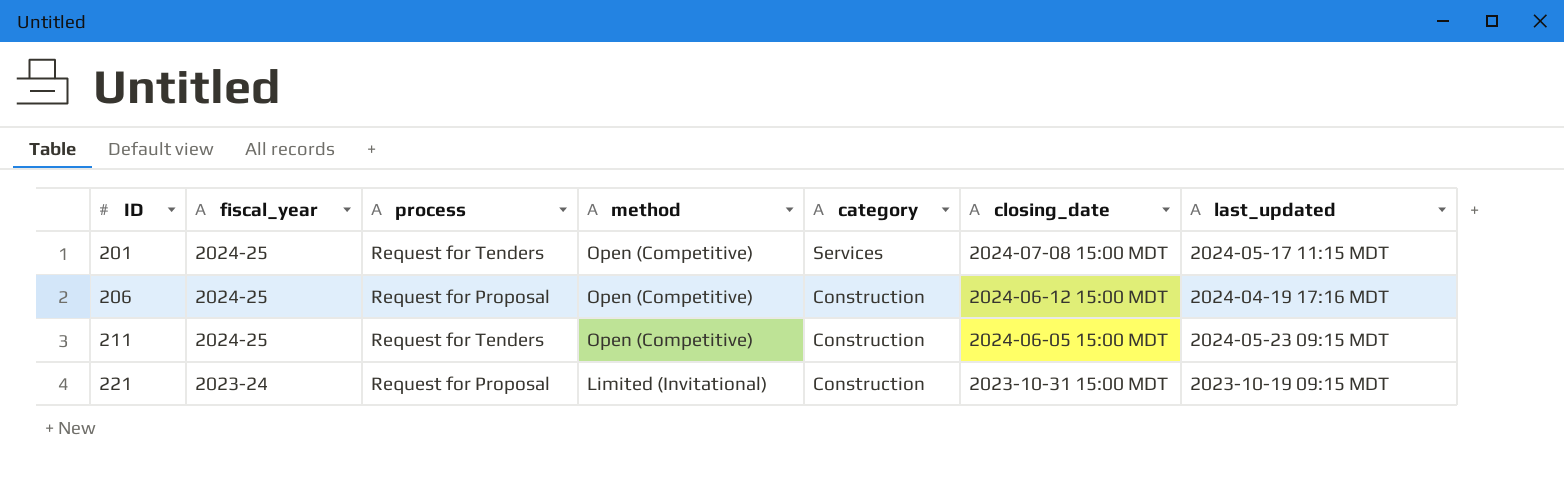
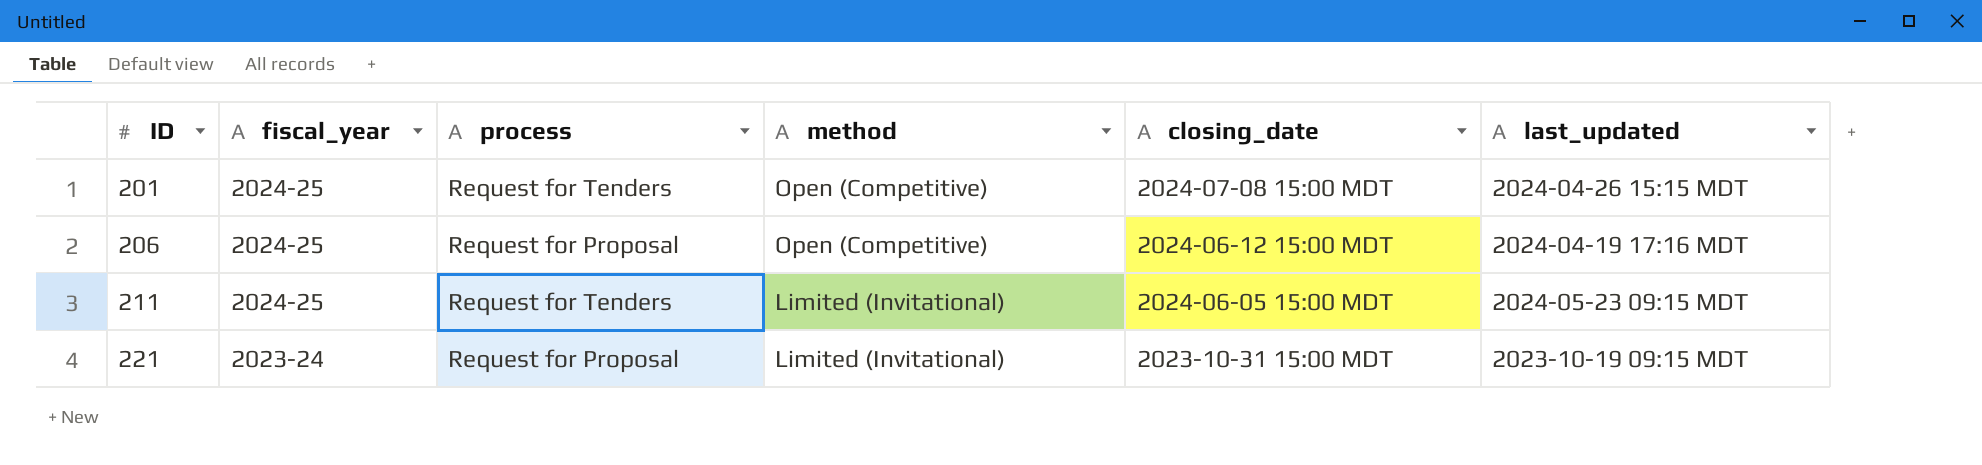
column category | position: 5 -> none
201 | last_updated: 2024-05-17 11:15 MDT -> 2024-04-26 15:15 MDT
211 | method: Open (Competitive) -> Limited (Invitational)

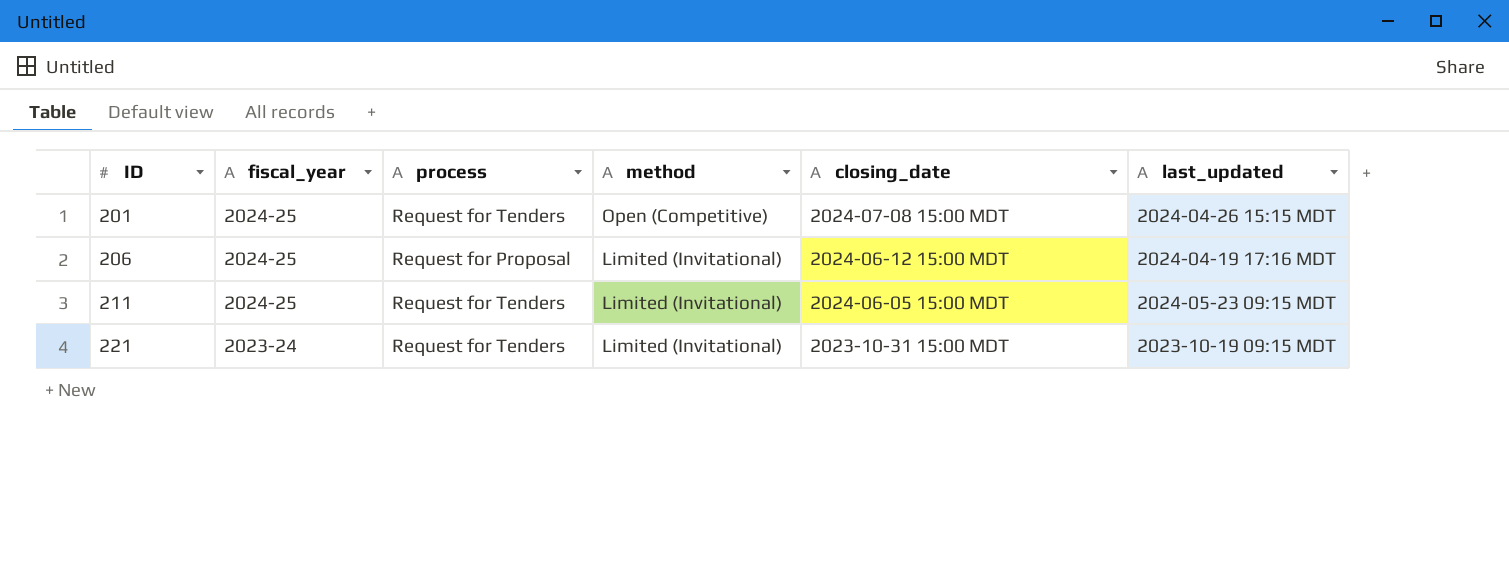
206 | method: Open (Competitive) -> Limited (Invitational)
221 | process: Request for Proposal -> Request for Tenders

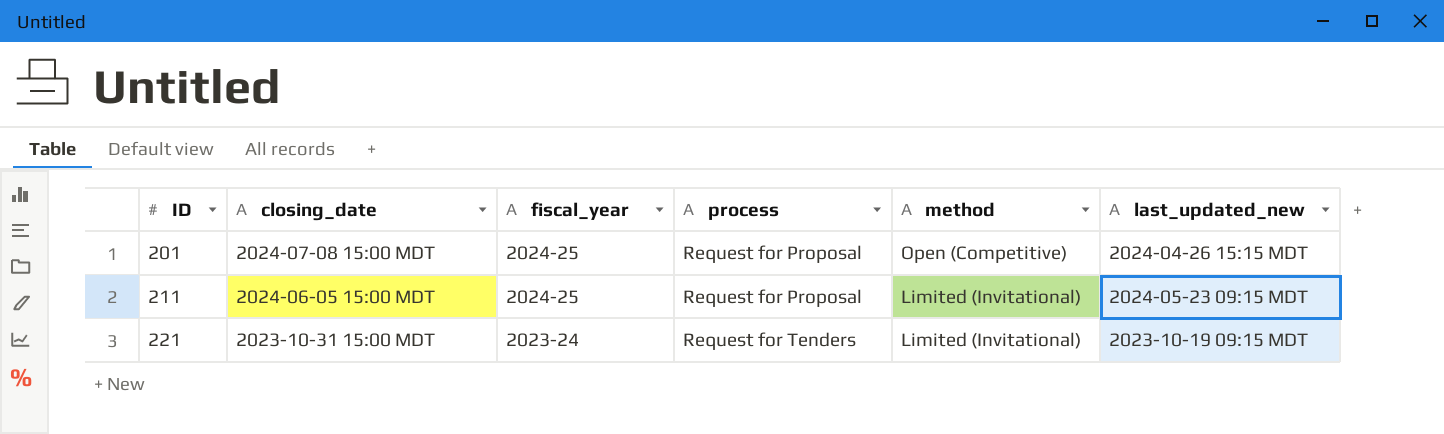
column closing_date | position: 5 -> 2
column name: last_updated -> last_updated_new
row 206: 2024-25 | Request for Proposal | Limited (Invitational) | 2024-06-12 15:00 MDT | 2024-04-19 17:16 MDT -> none
201 | process: Request for Tenders -> Request for Proposal
211 | process: Request for Tenders -> Request for Proposal

